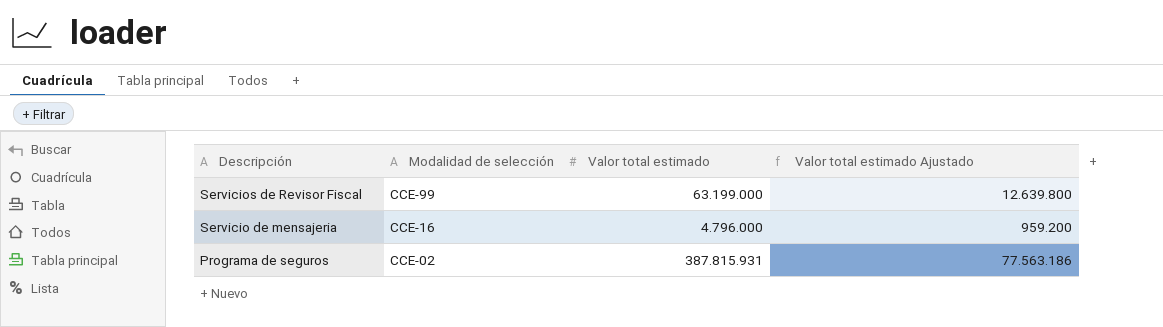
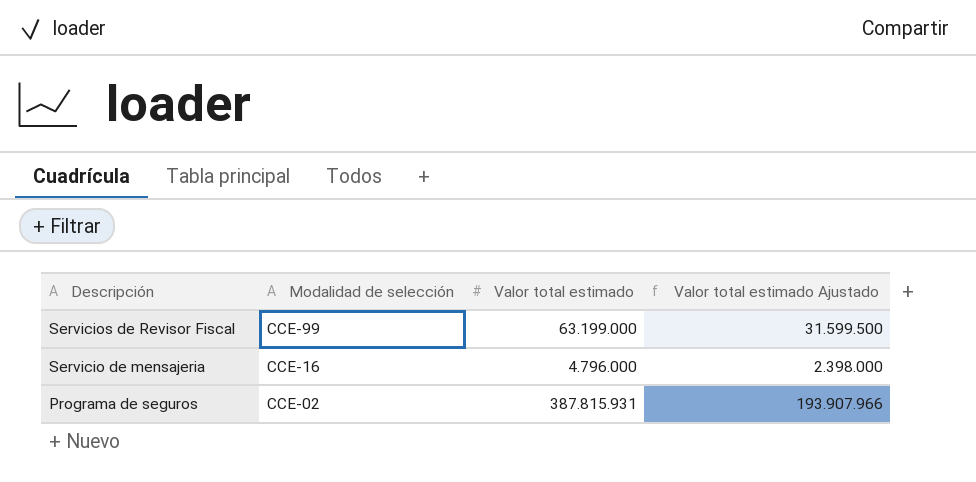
column Valor total estimado Ajustado | formula: [Valor total estimado] * 0,2 -> [Valor total estimado] * 0,5

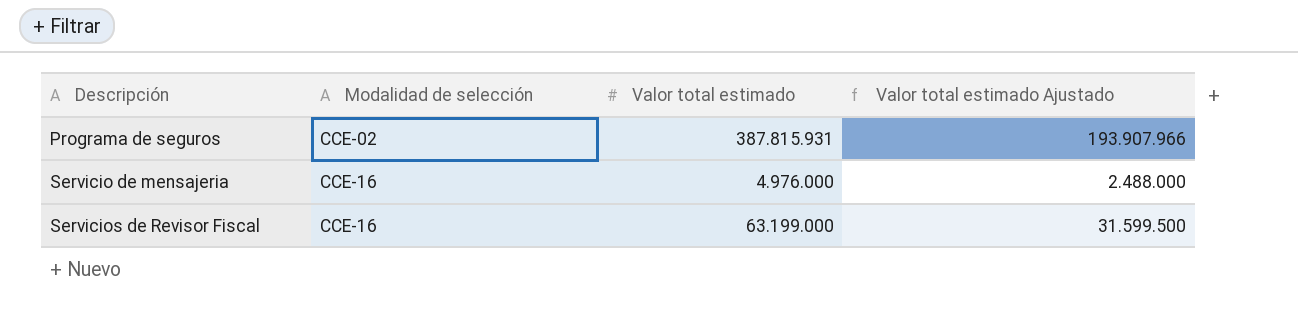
row order: Descripción descending -> Descripción ascending
Servicio de mensajeria | Valor total estimado: 4.796.000 -> 4.976.000
Servicio de mensajeria | Valor total estimado Ajustado: 2.398.000 -> 2.488.000
Servicios de Revisor Fiscal | Modalidad de selección: CCE-99 -> CCE-16

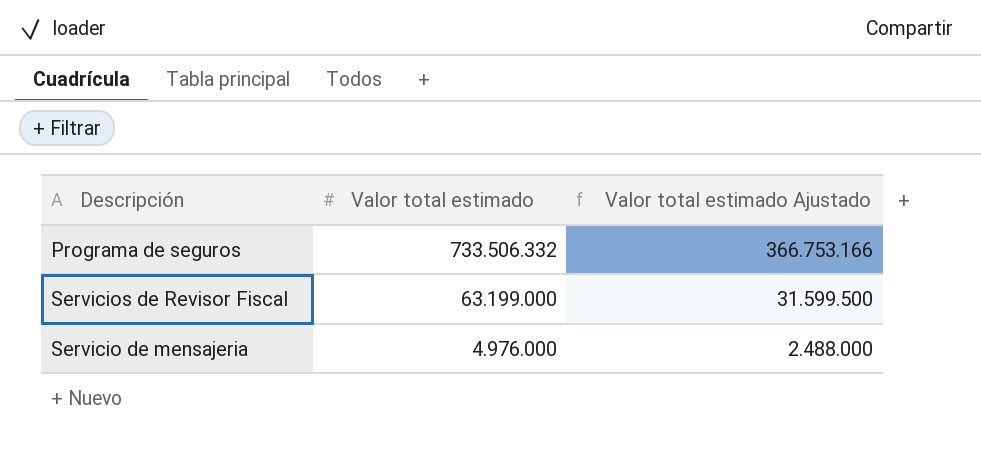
row order: Descripción ascending -> Valor total estimado descending
column Modalidad de selección | position: 2 -> none
Programa de seguros | Valor total estimado: 387.815.931 -> 733.506.332
Programa de seguros | Valor total estimado Ajustado: 193.907.966 -> 366.753.166

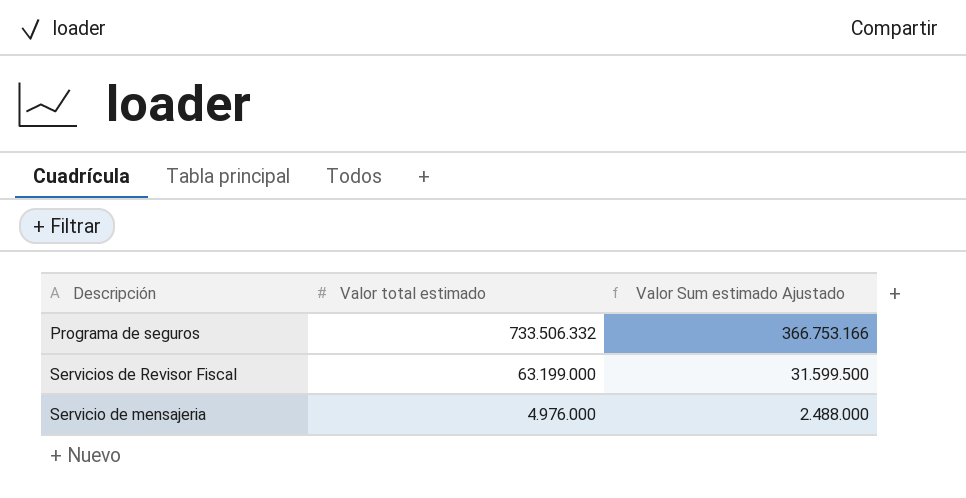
column name: Valor total estimado Ajustado -> Valor Sum estimado Ajustado

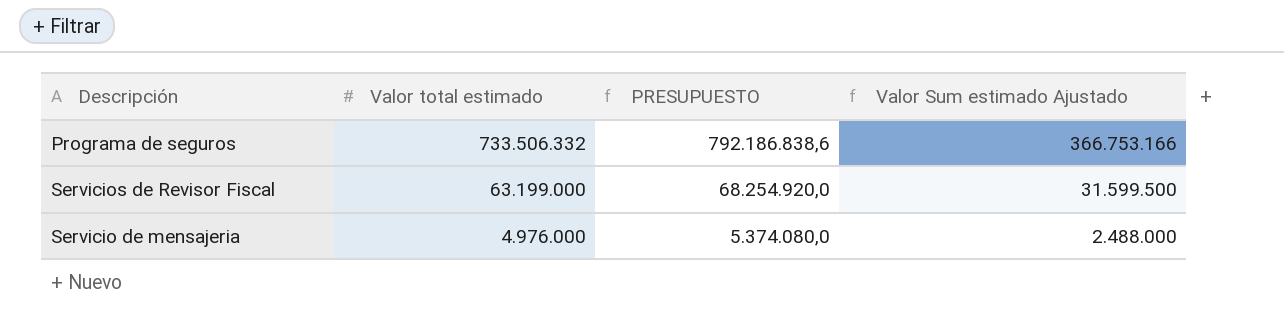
column PRESUPUESTO | formula: none -> [Valor total estimado] * 1,08

